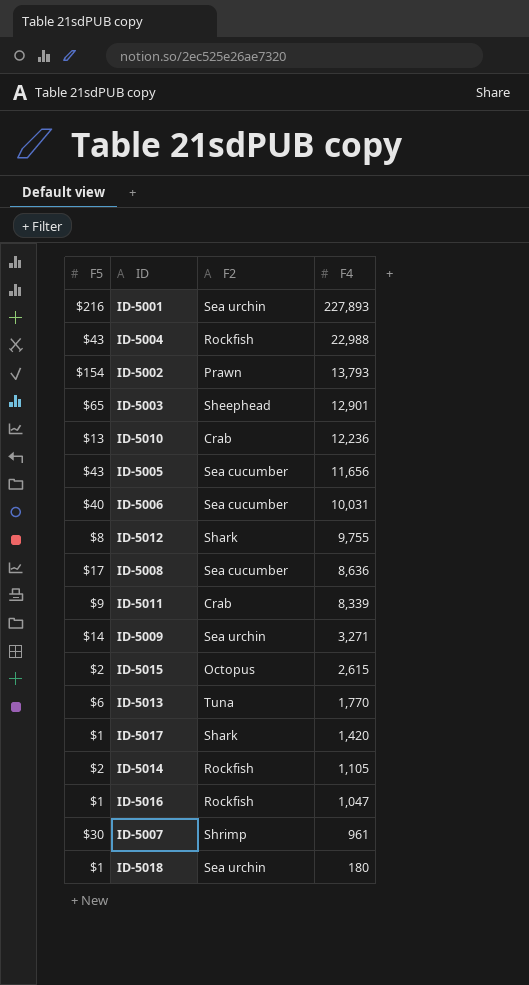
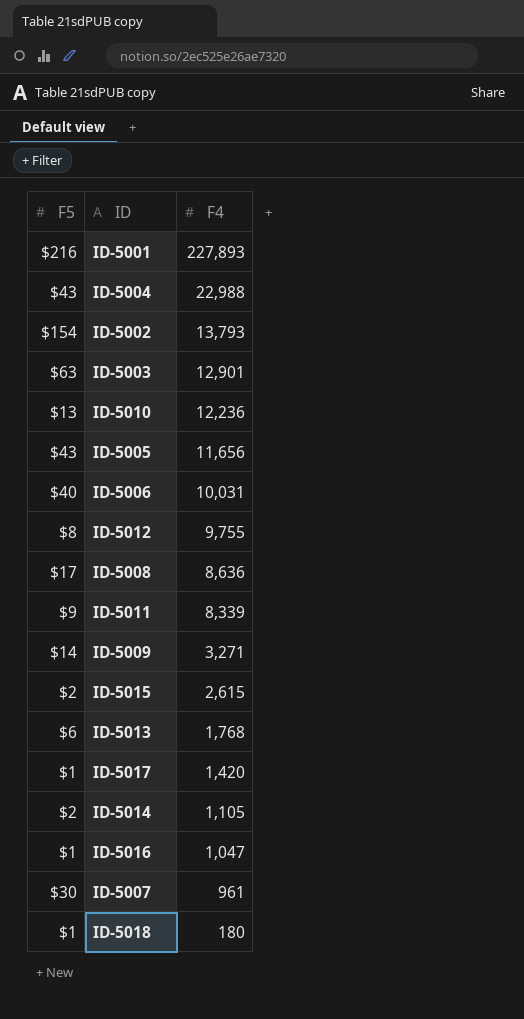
column F2 | position: 3 -> none
ID-5003 | F5: $65 -> $63
ID-5013 | F4: 1,770 -> 1,768

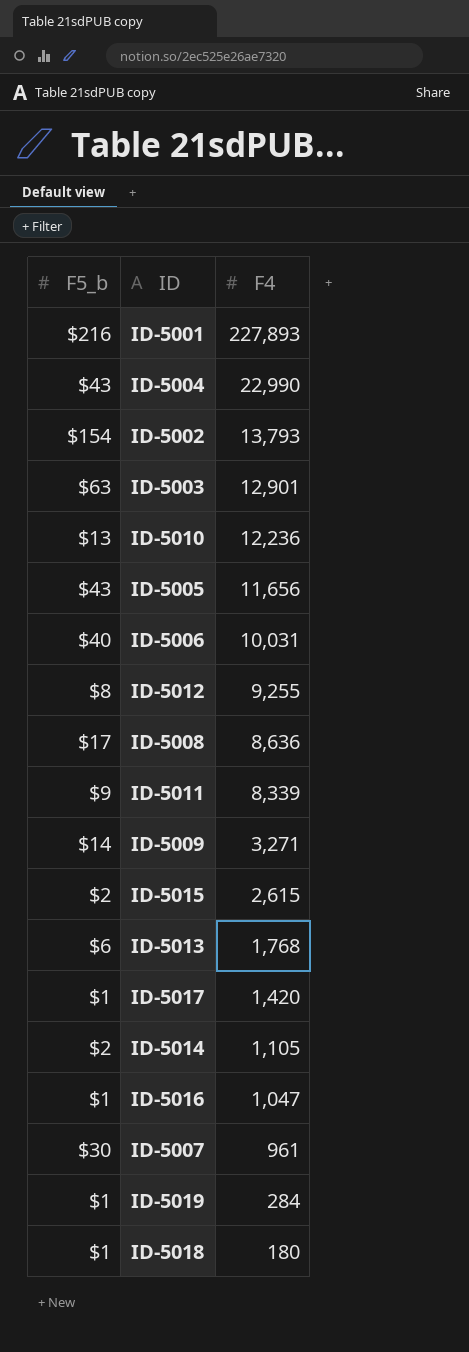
column name: F5 -> F5_b
ID-5004 | F4: 22,988 -> 22,990
ID-5012 | F4: 9,755 -> 9,255
row ID-5019: none -> $1 | 284

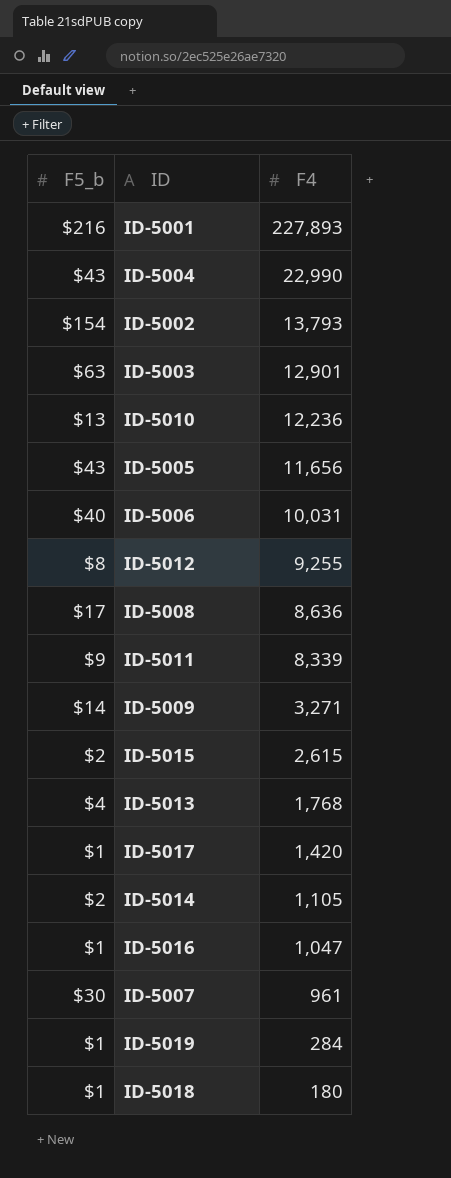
ID-5013 | F5_b: $6 -> $4

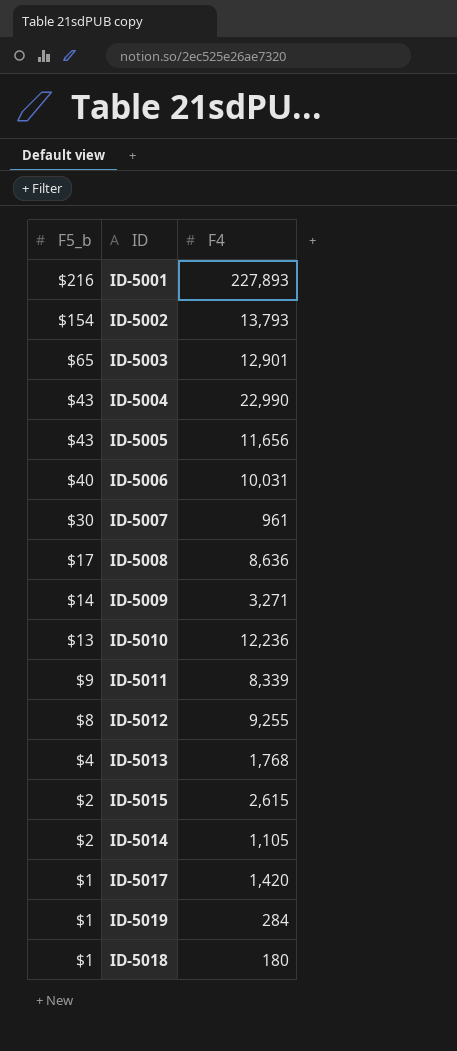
row order: F4 descending -> F5_b descending
row ID-5016: $1 | 1,047 -> none
ID-5003 | F5_b: $63 -> $65

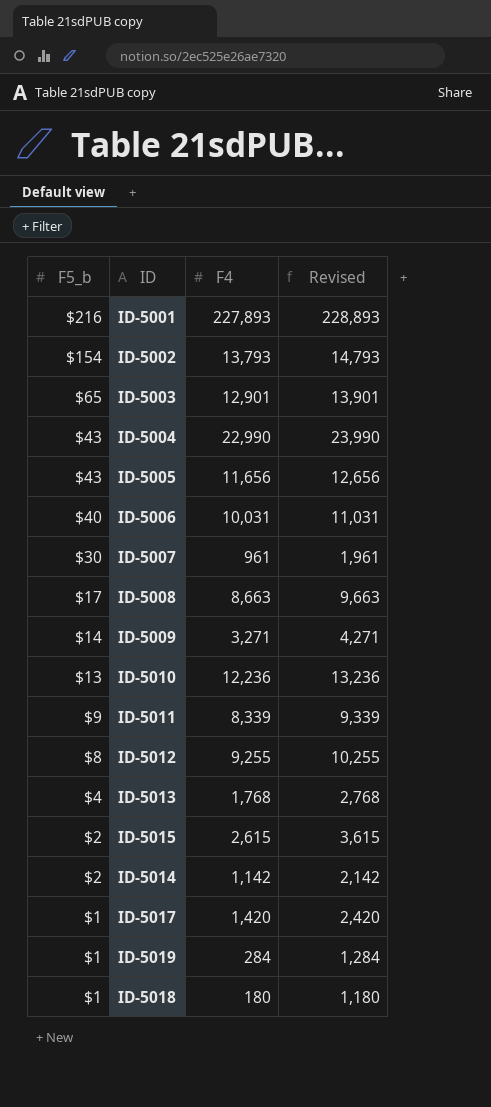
column Revised | formula: none -> [F4] + 1000
ID-5008 | F4: 8,636 -> 8,663
ID-5014 | F4: 1,105 -> 1,142

